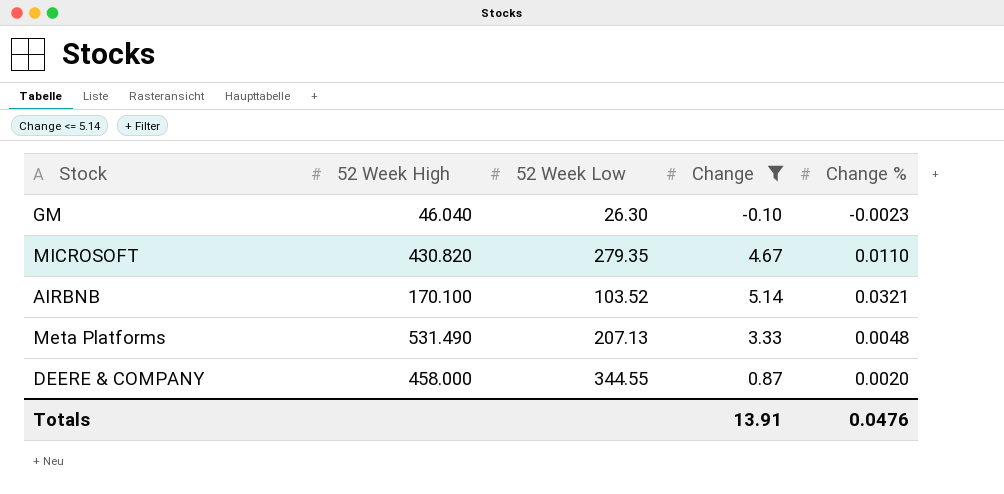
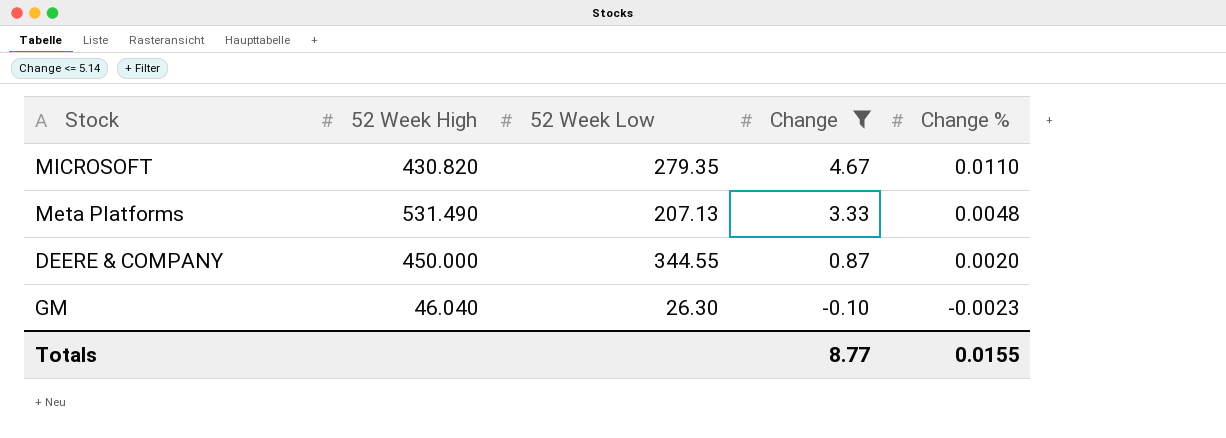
row order: none -> Change descending
row AIRBNB: 170.100 | 103.52 | 5.14 | 0.0321 -> none
DEERE & COMPANY | 52 Week High: 458.000 -> 450.000
Totals | Change: 13.91 -> 8.77
Totals | Change %: 0.0476 -> 0.0155

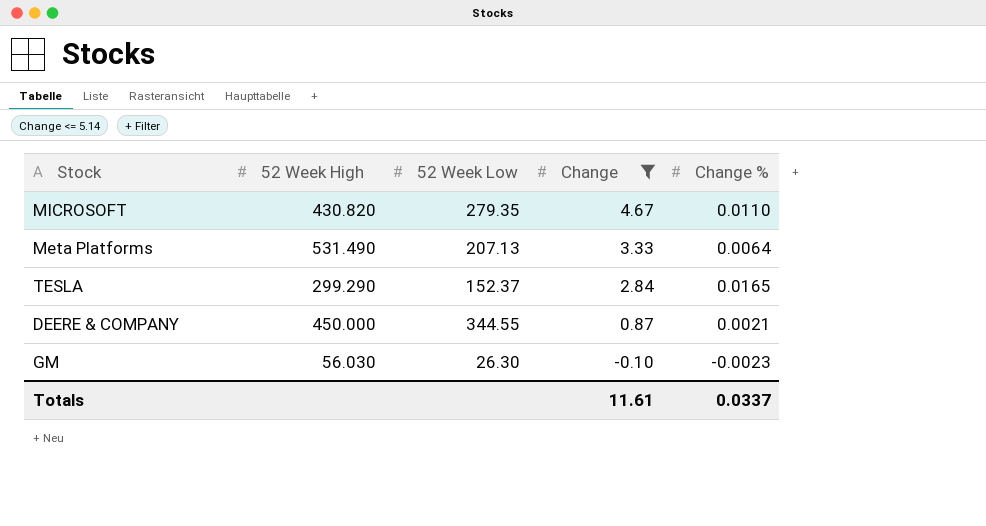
Meta Platforms | Change %: 0.0048 -> 0.0064
row TESLA: none -> 299.290 | 152.37 | 2.84 | 0.0165
DEERE & COMPANY | Change %: 0.0020 -> 0.0021
GM | 52 Week High: 46.040 -> 56.030
Totals | Change: 8.77 -> 11.61
Totals | Change %: 0.0155 -> 0.0337

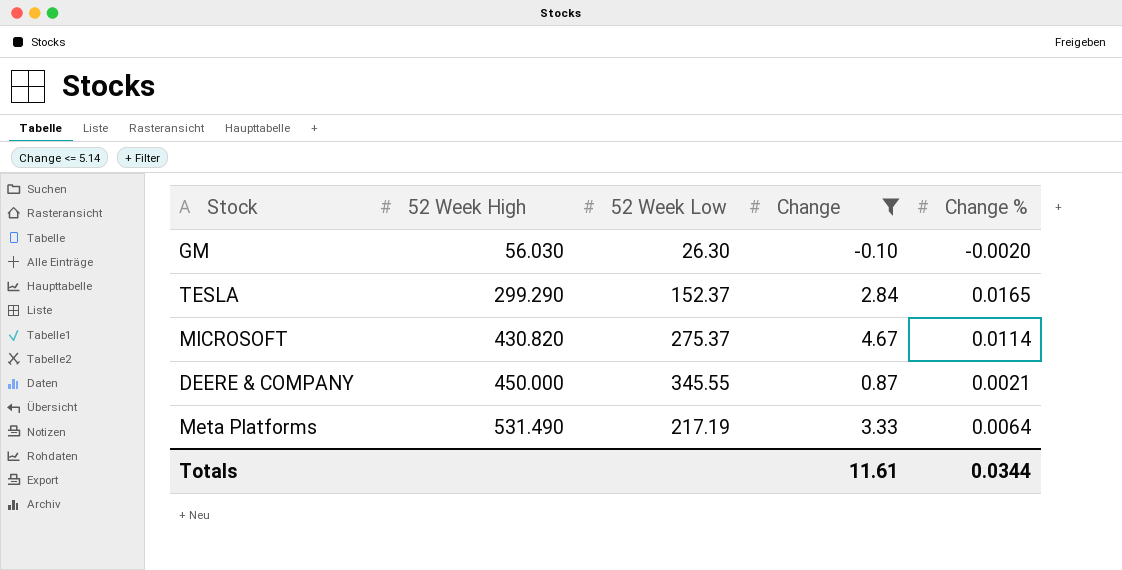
row order: Change descending -> 52 Week High ascending
GM | Change %: -0.0023 -> -0.0020
MICROSOFT | 52 Week Low: 279.35 -> 275.37
MICROSOFT | Change %: 0.0110 -> 0.0114
DEERE & COMPANY | 52 Week Low: 344.55 -> 345.55
Meta Platforms | 52 Week Low: 207.13 -> 217.19
Totals | Change %: 0.0337 -> 0.0344

